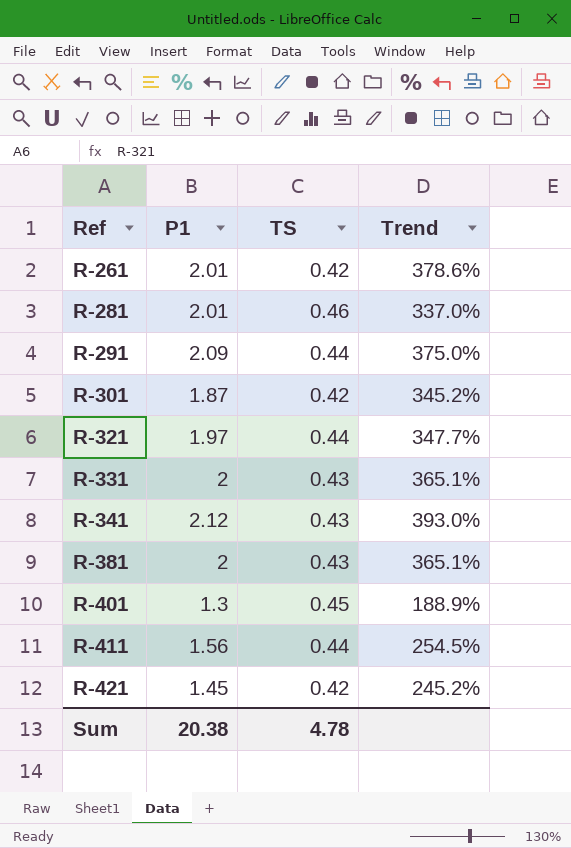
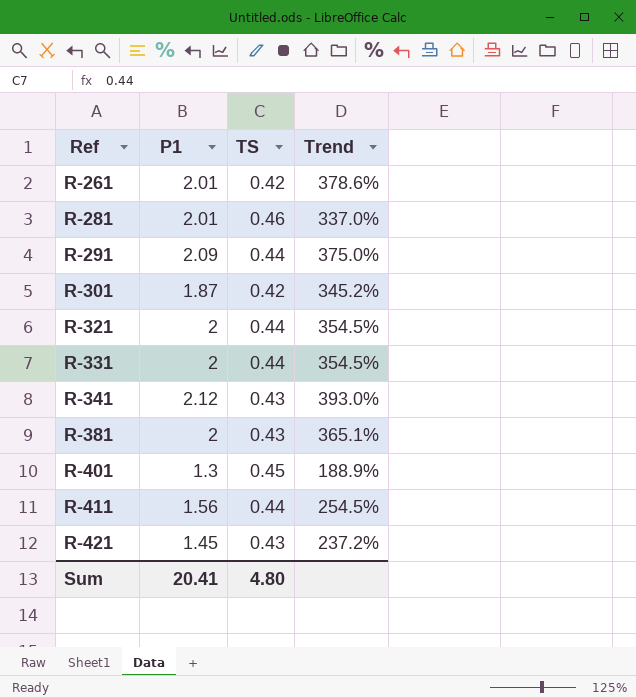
R-321 | P1: 1.97 -> 2
R-321 | Trend: 347.7% -> 354.5%
R-331 | TS: 0.43 -> 0.44
R-331 | Trend: 365.1% -> 354.5%
R-421 | TS: 0.42 -> 0.43
R-421 | Trend: 245.2% -> 237.2%
Sum | P1: 20.38 -> 20.41
Sum | TS: 4.78 -> 4.80

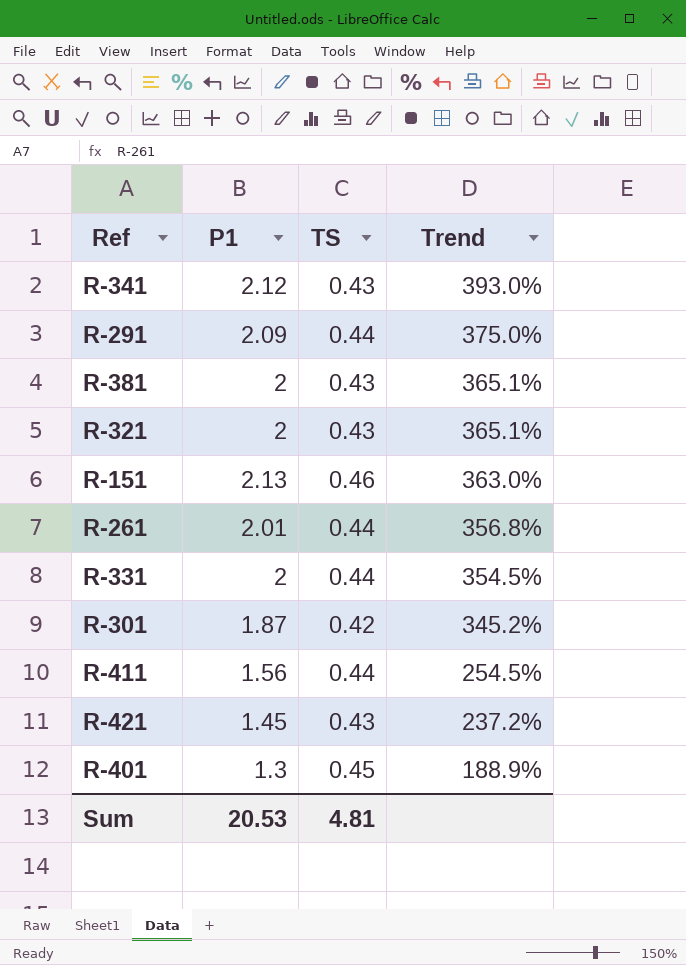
row order: Ref ascending -> Trend descending
row R-281: 2.01 | 0.46 | 337.0% -> none
R-321 | TS: 0.44 -> 0.43
R-321 | Trend: 354.5% -> 365.1%
row R-151: none -> 2.13 | 0.46 | 363.0%
R-261 | TS: 0.42 -> 0.44
R-261 | Trend: 378.6% -> 356.8%
Sum | P1: 20.41 -> 20.53
Sum | TS: 4.80 -> 4.81

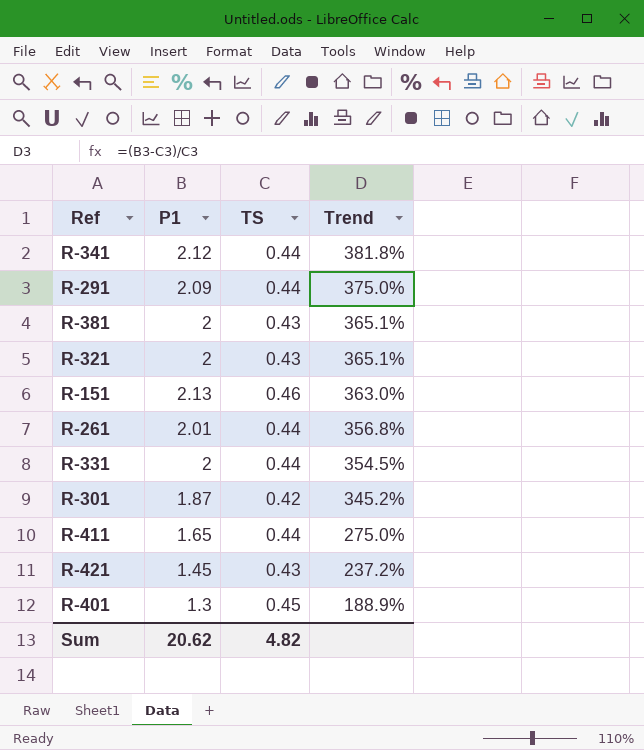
R-341 | TS: 0.43 -> 0.44
R-341 | Trend: 393.0% -> 381.8%
R-411 | P1: 1.56 -> 1.65
R-411 | Trend: 254.5% -> 275.0%
Sum | P1: 20.53 -> 20.62
Sum | TS: 4.81 -> 4.82

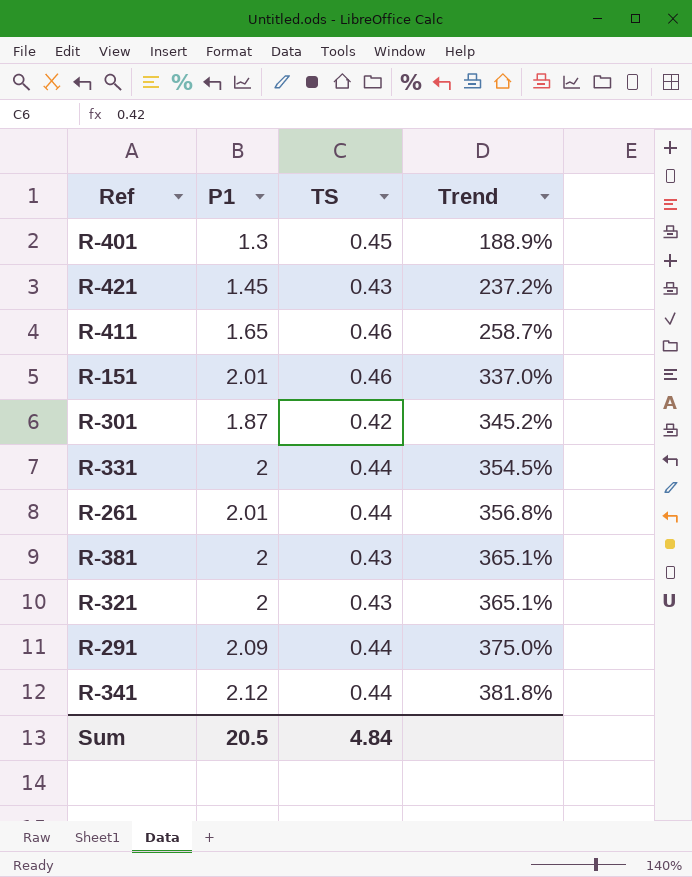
row order: Trend descending -> Trend ascending
R-411 | TS: 0.44 -> 0.46
R-411 | Trend: 275.0% -> 258.7%
R-151 | P1: 2.13 -> 2.01
R-151 | Trend: 363.0% -> 337.0%
Sum | P1: 20.62 -> 20.5
Sum | TS: 4.82 -> 4.84

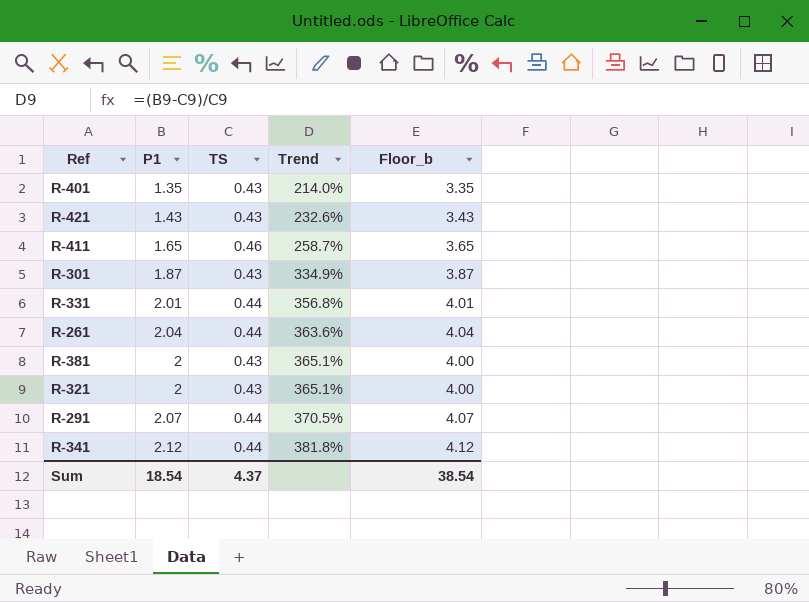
column Floor_b | formula: none -> [P1] + 2
row R-151: 2.01 | 0.46 | 337.0% -> none
R-401 | P1: 1.3 -> 1.35
R-401 | TS: 0.45 -> 0.43
R-401 | Trend: 188.9% -> 214.0%
R-421 | P1: 1.45 -> 1.43
R-421 | Trend: 237.2% -> 232.6%
R-301 | TS: 0.42 -> 0.43
R-301 | Trend: 345.2% -> 334.9%
R-331 | P1: 2 -> 2.01
R-331 | Trend: 354.5% -> 356.8%
R-261 | P1: 2.01 -> 2.04
R-261 | Trend: 356.8% -> 363.6%
R-291 | P1: 2.09 -> 2.07
R-291 | Trend: 375.0% -> 370.5%
Sum | P1: 20.5 -> 18.54
Sum | TS: 4.84 -> 4.37

